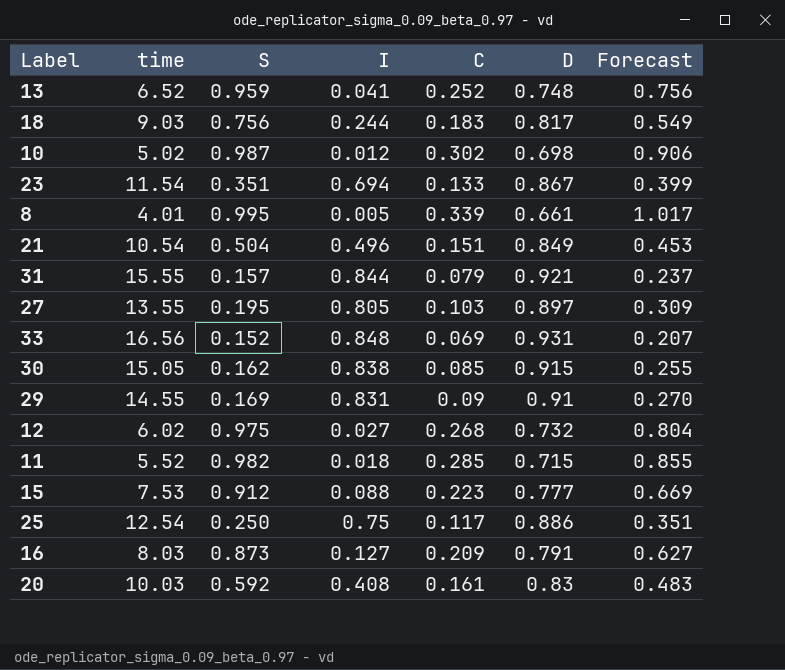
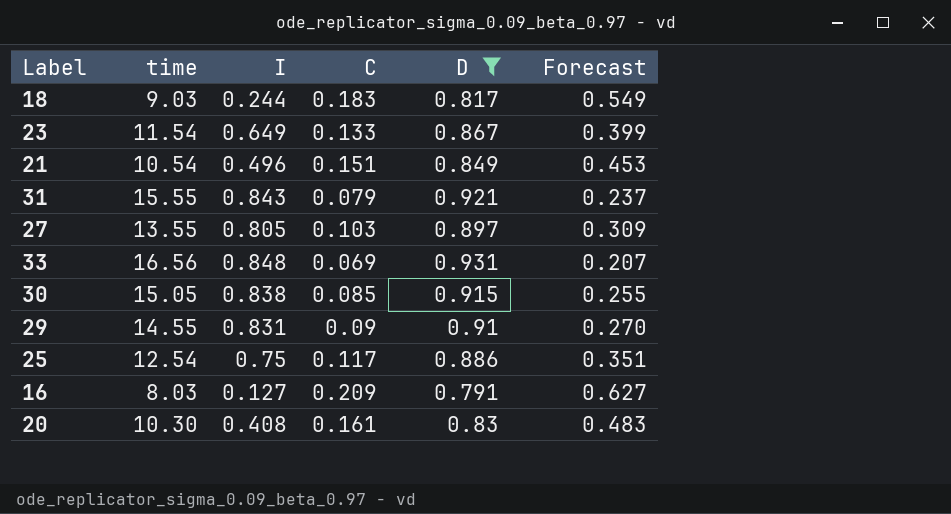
filter: none -> D >= 0.791
column S | position: 3 -> none
23 | I: 0.694 -> 0.649
31 | I: 0.844 -> 0.843
20 | time: 10.03 -> 10.30

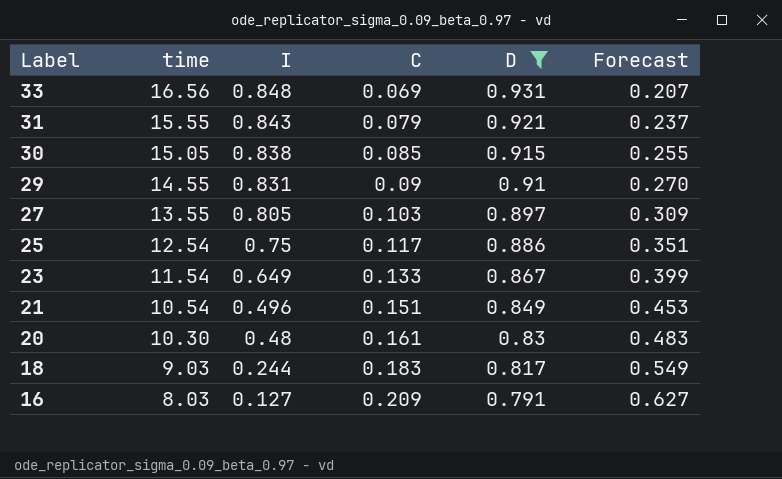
row order: none -> Label descending
20 | I: 0.408 -> 0.48

